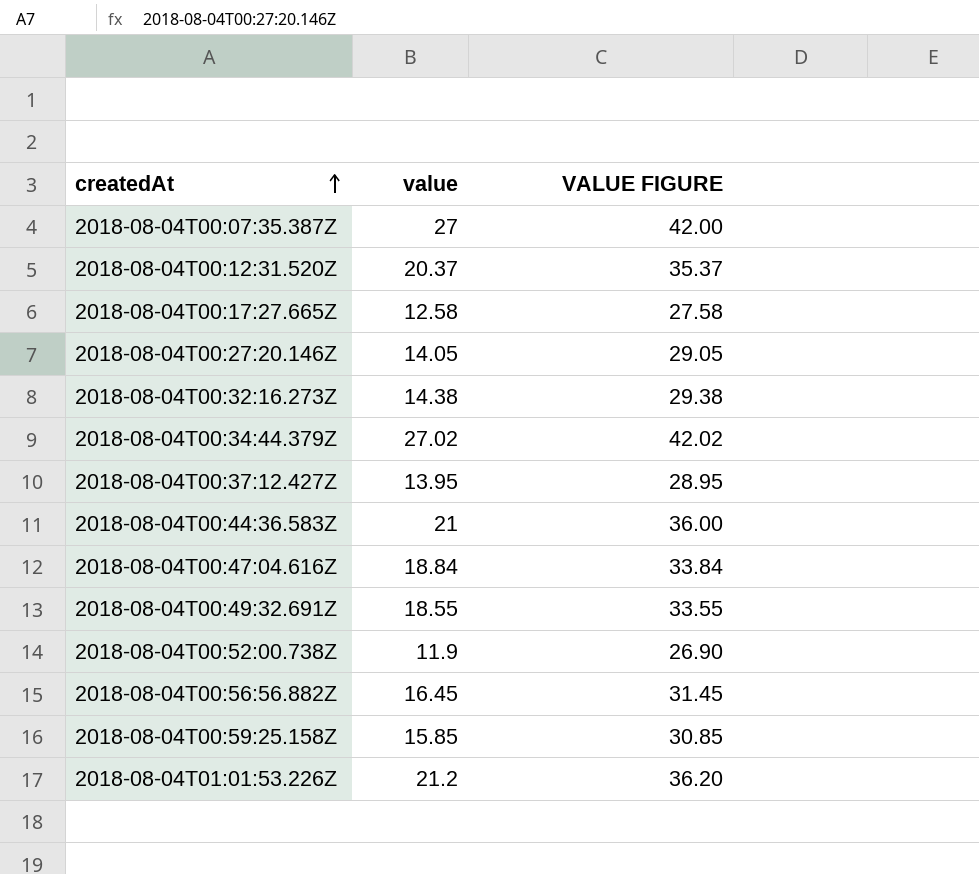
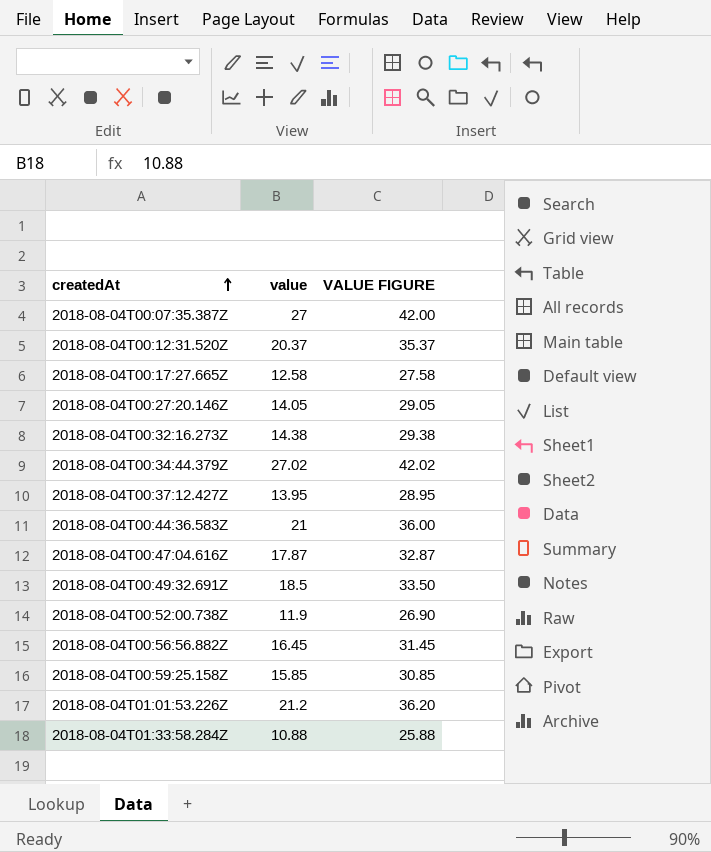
2018-08-04T00:47:04.616Z | value: 18.84 -> 17.87
2018-08-04T00:47:04.616Z | VALUE FIGURE: 33.84 -> 32.87
2018-08-04T00:49:32.691Z | value: 18.55 -> 18.5
2018-08-04T00:49:32.691Z | VALUE FIGURE: 33.55 -> 33.50
row 2018-08-04T01:33:58.284Z: none -> 10.88 | 25.88

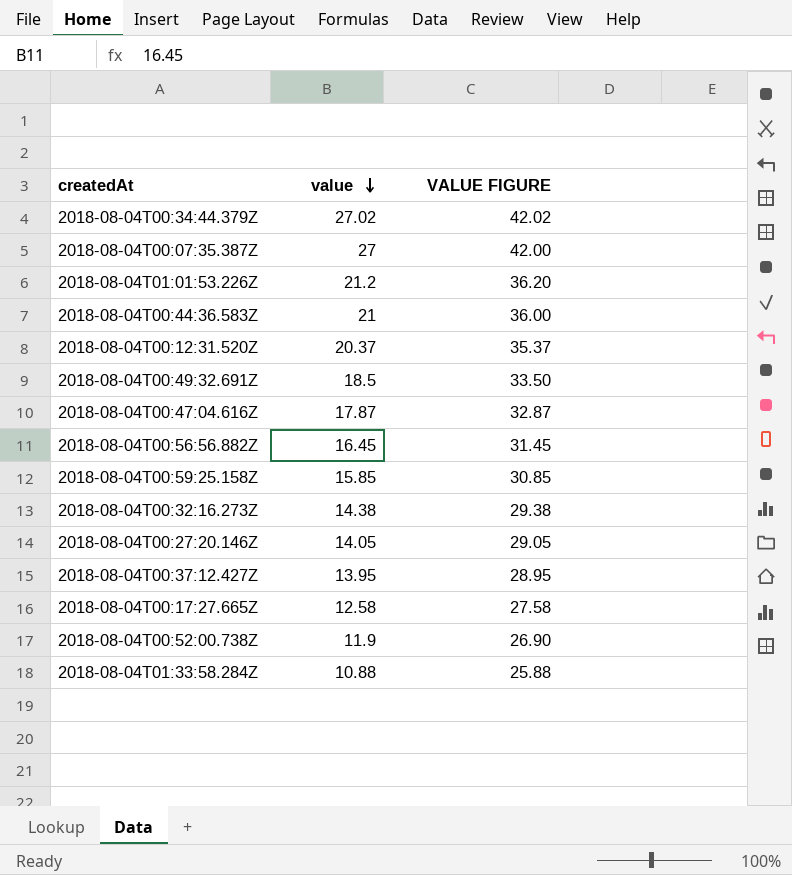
row order: createdAt ascending -> value descending

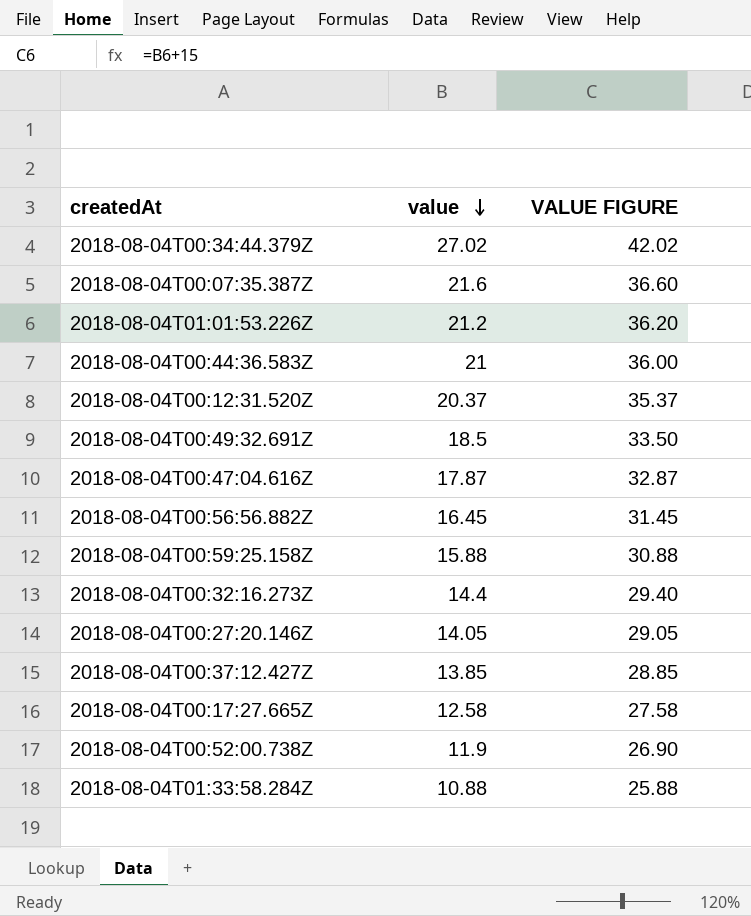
2018-08-04T00:07:35.387Z | value: 27 -> 21.6
2018-08-04T00:07:35.387Z | VALUE FIGURE: 42.00 -> 36.60
2018-08-04T00:59:25.158Z | value: 15.85 -> 15.88
2018-08-04T00:59:25.158Z | VALUE FIGURE: 30.85 -> 30.88
2018-08-04T00:32:16.273Z | value: 14.38 -> 14.4
2018-08-04T00:32:16.273Z | VALUE FIGURE: 29.38 -> 29.40
2018-08-04T00:37:12.427Z | value: 13.95 -> 13.85
2018-08-04T00:37:12.427Z | VALUE FIGURE: 28.95 -> 28.85

